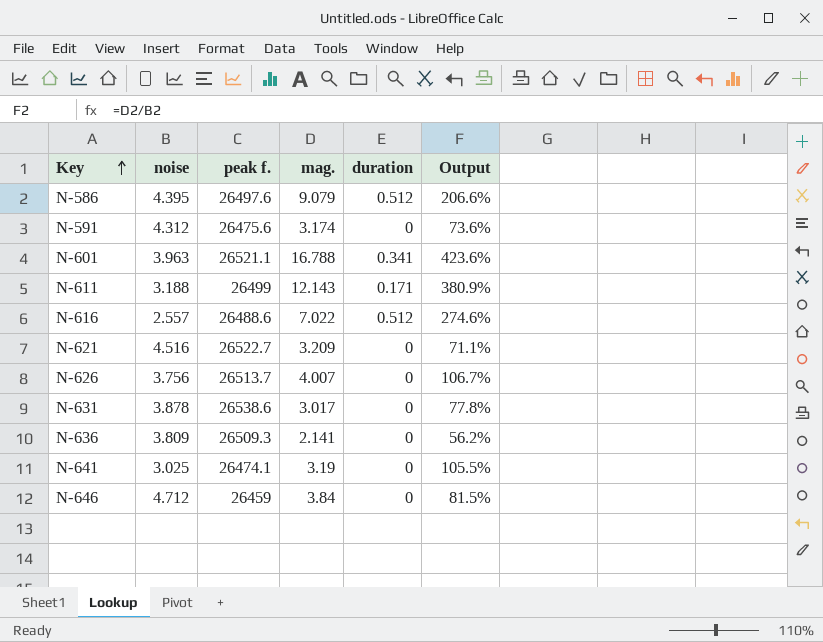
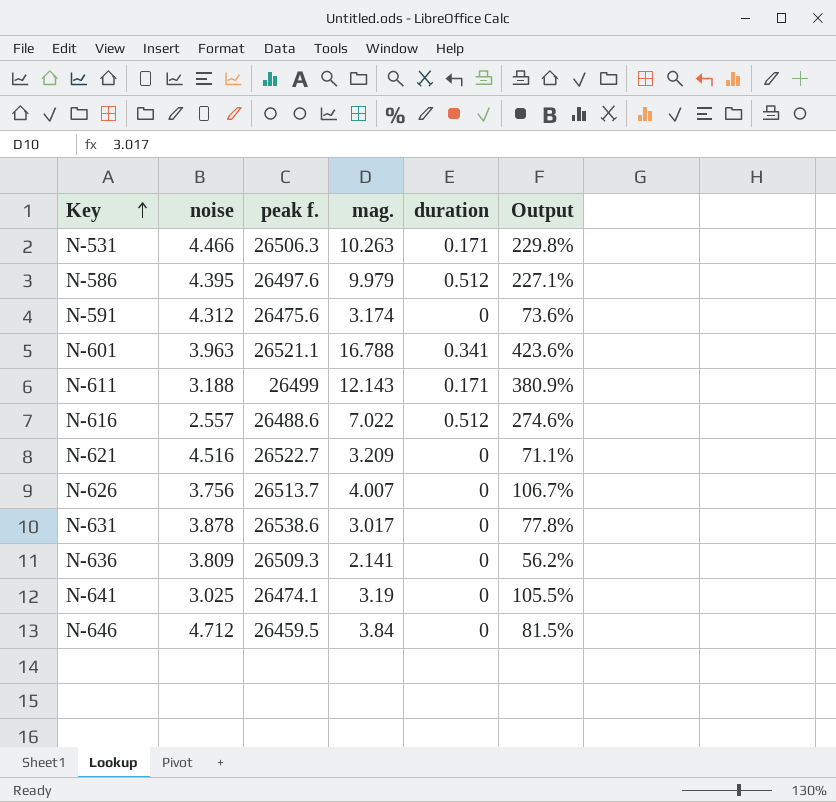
row N-531: none -> 4.466 | 26506.3 | 10.263 | 0.171 | 229.8%
N-586 | mag.: 9.079 -> 9.979
N-586 | Output: 206.6% -> 227.1%
N-646 | peak f.: 26459 -> 26459.5

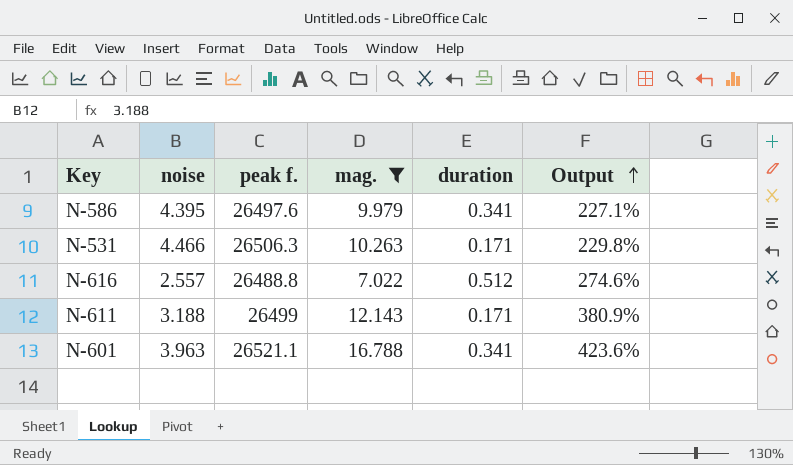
filter: none -> mag. >= 7.022
row order: Key ascending -> Output ascending
N-586 | duration: 0.512 -> 0.341
N-616 | peak f.: 26488.6 -> 26488.8

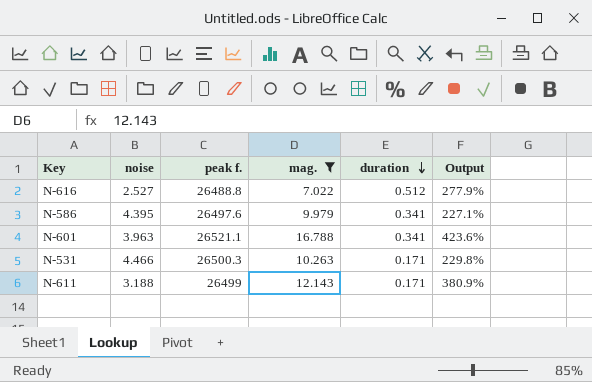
row order: Output ascending -> duration descending
N-616 | noise: 2.557 -> 2.527
N-616 | Output: 274.6% -> 277.9%
N-531 | peak f.: 26506.3 -> 26500.3

